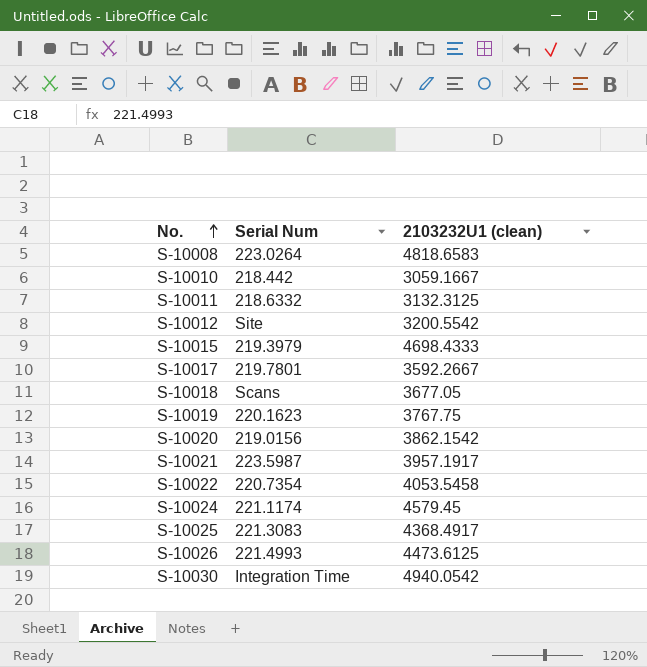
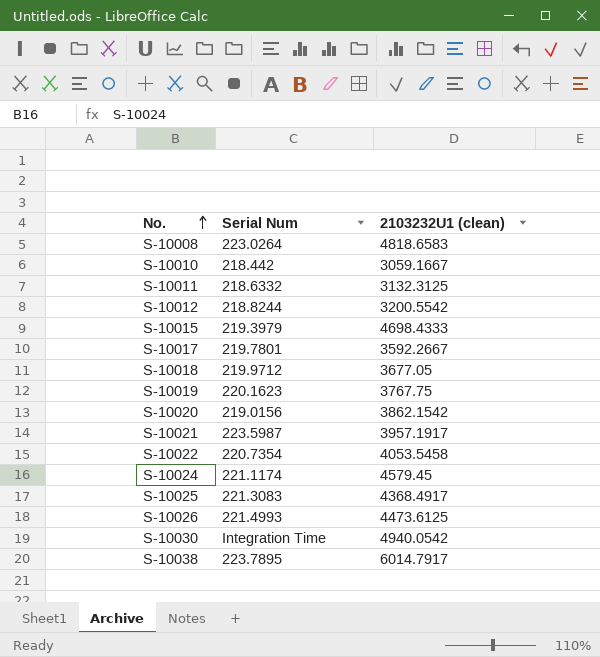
S-10012 | Serial Num: Site -> 218.8244
S-10018 | Serial Num: Scans -> 219.9712
row S-10038: none -> 223.7895 | 6014.7917

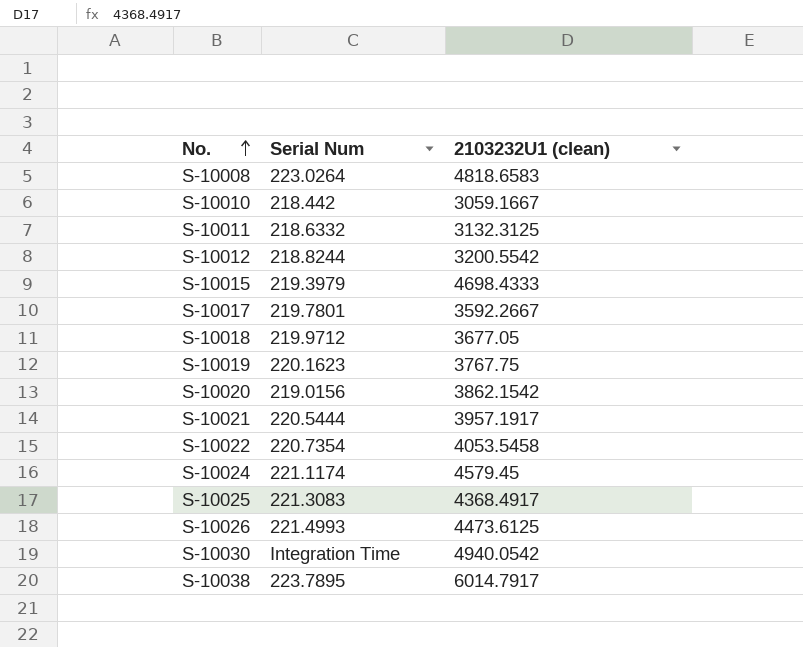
S-10021 | Serial Num: 223.5987 -> 220.5444

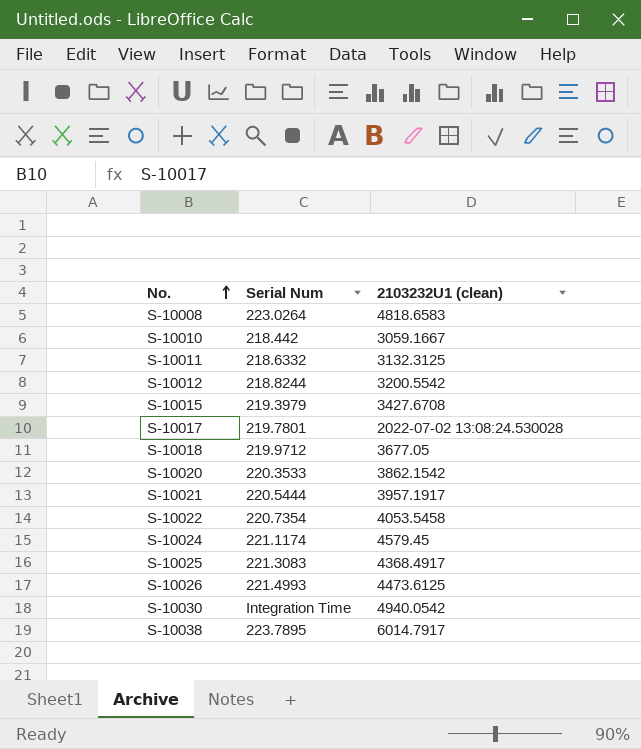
row S-10019: 220.1623 | 3767.75 -> none
S-10015 | 2103232U1 (clean): 4698.4333 -> 3427.6708
S-10017 | 2103232U1 (clean): 3592.2667 -> 2022-07-02 13:08:24.530028
S-10020 | Serial Num: 219.0156 -> 220.3533

